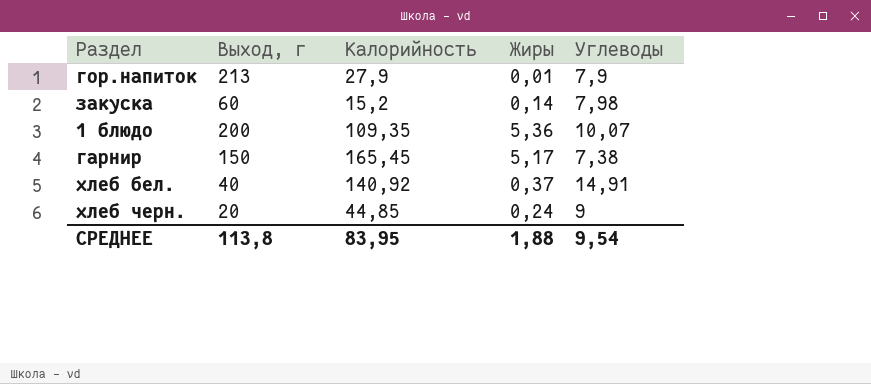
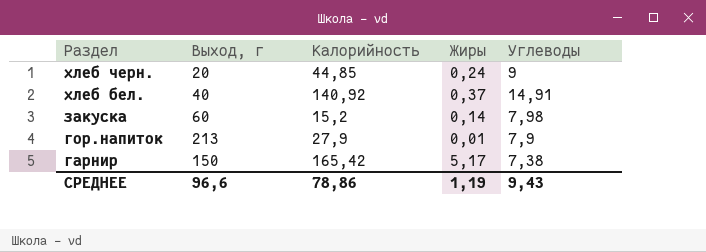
row order: none -> Раздел descending
row 1 блюдо: 200 | 109,35 | 5,36 | 10,07 -> none
гарнир | Калорийность: 165,45 -> 165,42
СРЕДНЕЕ | Выход, г: 113,8 -> 96,6
СРЕДНЕЕ | Калорийность: 83,95 -> 78,86
СРЕДНЕЕ | Жиры: 1,88 -> 1,19
СРЕДНЕЕ | Углеводы: 9,54 -> 9,43

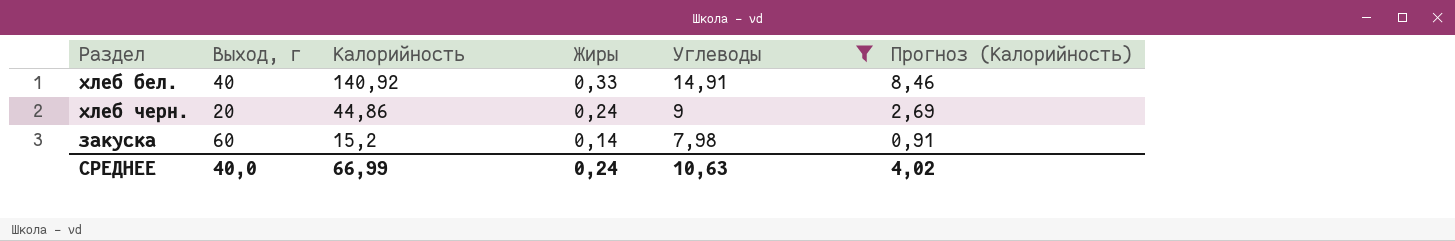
filter: none -> Углеводы >= 7,98
row order: Раздел descending -> Калорийность descending
column Прогноз (Калорийность) | formula: none -> [Калорийность] * 0,06
хлеб бел. | Жиры: 0,37 -> 0,33
хлеб черн. | Калорийность: 44,85 -> 44,86
СРЕДНЕЕ | Выход, г: 96,6 -> 40,0
СРЕДНЕЕ | Калорийность: 78,86 -> 66,99
СРЕДНЕЕ | Жиры: 1,19 -> 0,24
СРЕДНЕЕ | Углеводы: 9,43 -> 10,63

